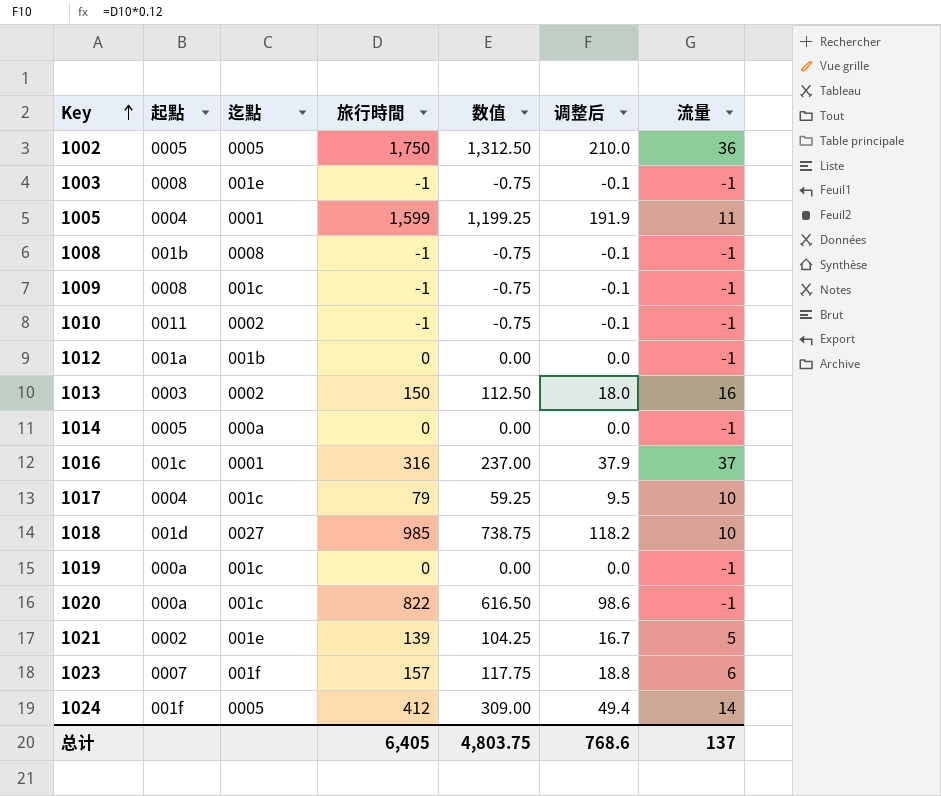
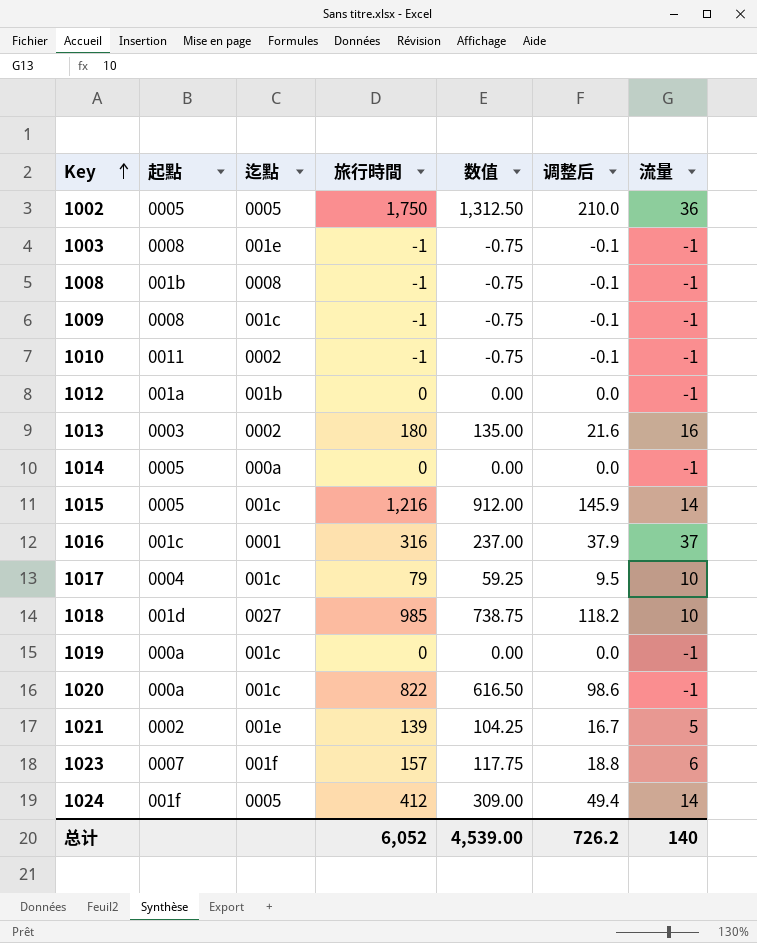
row 1005: 0004 | 0001 | 1,599 | 1,199.25 | 191.9 | 11 -> none
1013 | 旅行時間: 150 -> 180
1013 | 数值: 112.50 -> 135.00
1013 | 调整后: 18.0 -> 21.6
row 1015: none -> 0005 | 001c | 1,216 | 912.00 | 145.9 | 14
总计 | 旅行時間: 6,405 -> 6,052
总计 | 数值: 4,803.75 -> 4,539.00
总计 | 调整后: 768.6 -> 726.2
总计 | 流量: 137 -> 140

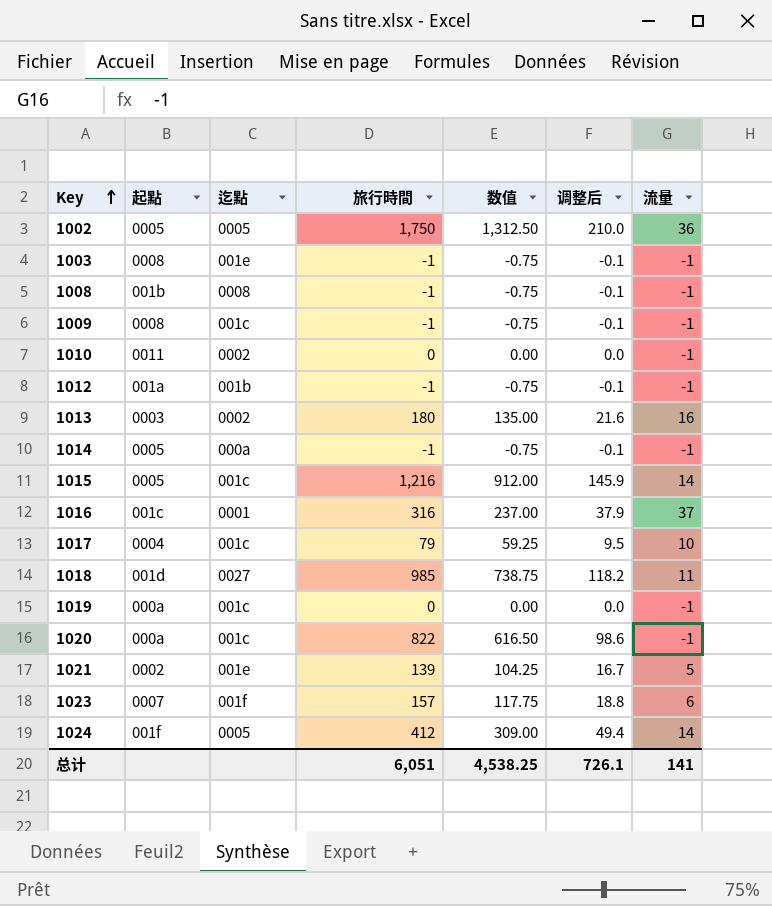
1010 | 旅行時間: -1 -> 0
1010 | 数值: -0.75 -> 0.00
1010 | 调整后: -0.1 -> 0.0
1012 | 旅行時間: 0 -> -1
1012 | 数值: 0.00 -> -0.75
1012 | 调整后: 0.0 -> -0.1
1014 | 旅行時間: 0 -> -1
1014 | 数值: 0.00 -> -0.75
1014 | 调整后: 0.0 -> -0.1
1018 | 流量: 10 -> 11
总计 | 旅行時間: 6,052 -> 6,051
总计 | 数值: 4,539.00 -> 4,538.25
总计 | 调整后: 726.2 -> 726.1
总计 | 流量: 140 -> 141

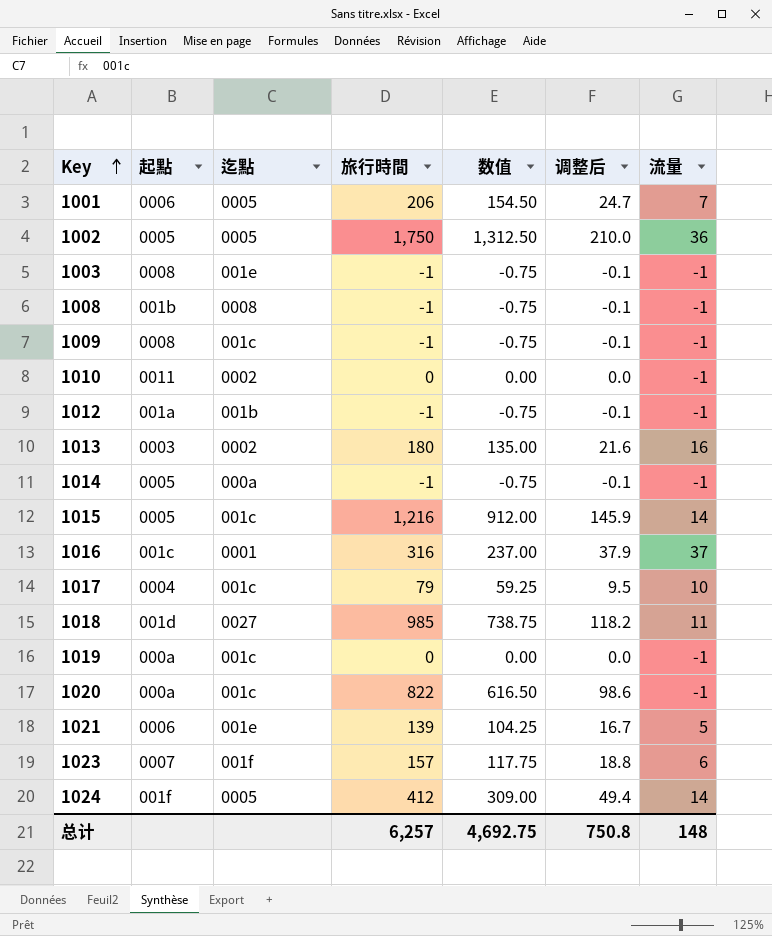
row 1001: none -> 0006 | 0005 | 206 | 154.50 | 24.7 | 7
1021 | 起點: 0002 -> 0006
总计 | 旅行時間: 6,051 -> 6,257
总计 | 数值: 4,538.25 -> 4,692.75
总计 | 调整后: 726.1 -> 750.8
总计 | 流量: 141 -> 148

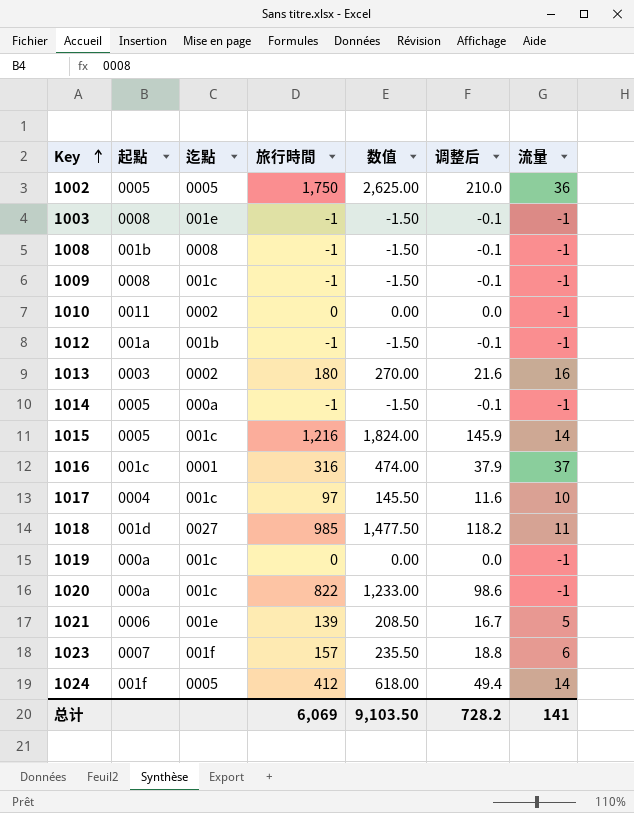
column 数值 | formula: [旅行時間] * 0.75 -> [旅行時間] * 1.5
row 1001: 0006 | 0005 | 206 | 154.50 | 24.7 | 7 -> none
1017 | 旅行時間: 79 -> 97
1017 | 调整后: 9.5 -> 11.6
总计 | 旅行時間: 6,257 -> 6,069
总计 | 数值: 4,692.75 -> 9,103.50
总计 | 调整后: 750.8 -> 728.2
总计 | 流量: 148 -> 141

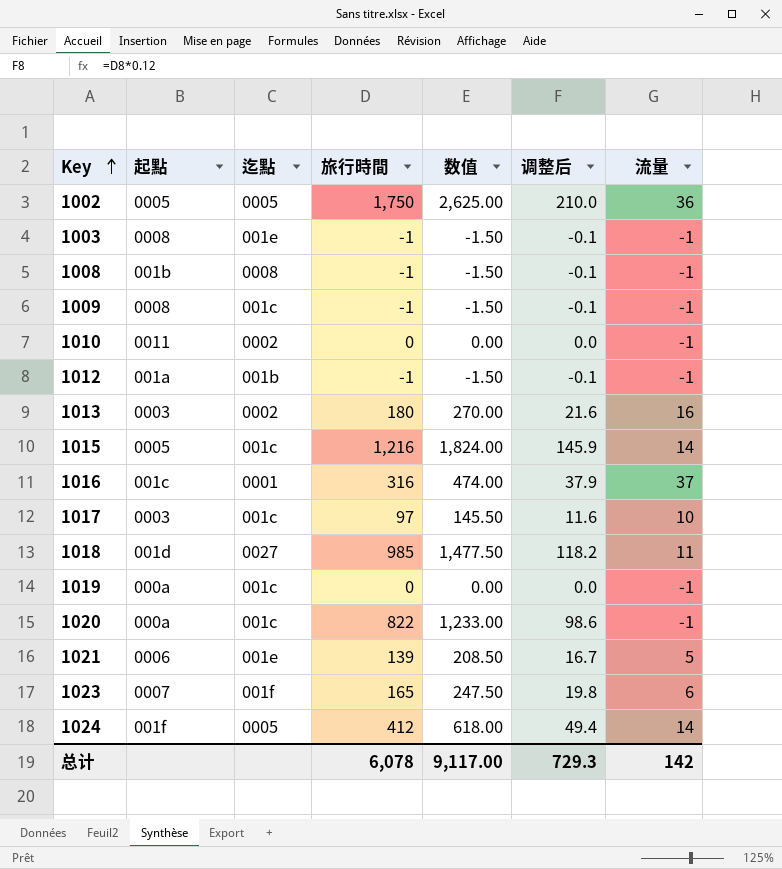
row 1014: 0005 | 000a | -1 | -1.50 | -0.1 | -1 -> none
1017 | 起點: 0004 -> 0003
1023 | 旅行時間: 157 -> 165
1023 | 数值: 235.50 -> 247.50
1023 | 调整后: 18.8 -> 19.8
总计 | 旅行時間: 6,069 -> 6,078
总计 | 数值: 9,103.50 -> 9,117.00
总计 | 调整后: 728.2 -> 729.3
总计 | 流量: 141 -> 142

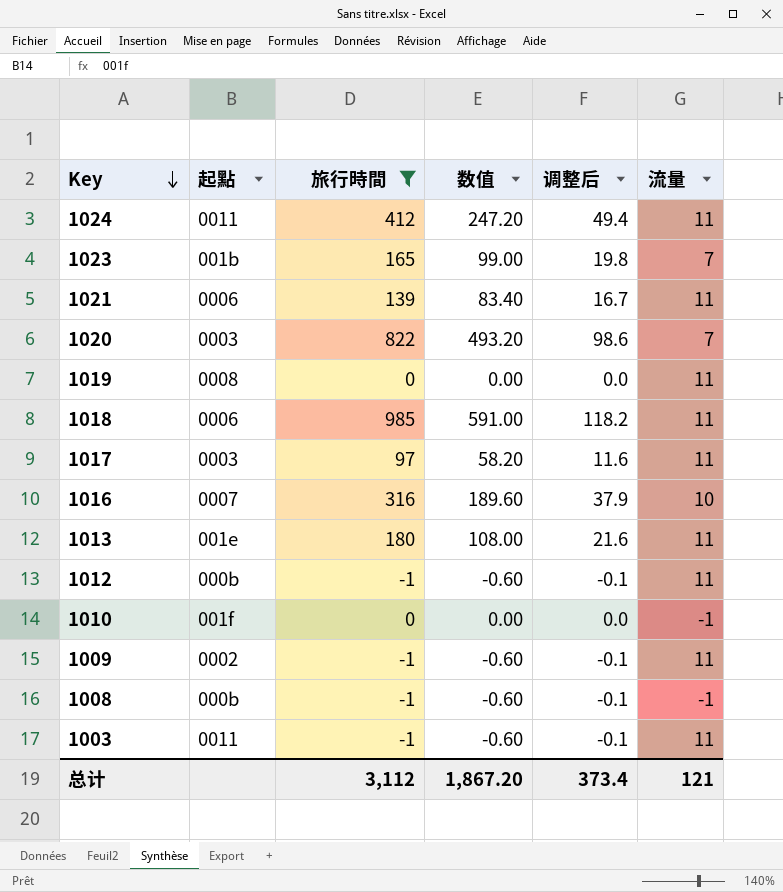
filter: none -> 旅行時間 <= 985
row order: Key ascending -> Key descending
column 迄點 | position: 3 -> none
column 数值 | formula: [旅行時間] * 1.5 -> [旅行時間] * 0.6
1024 | 起點: 001f -> 0011
1024 | 流量: 14 -> 11
1023 | 起點: 0007 -> 001b
1023 | 流量: 6 -> 7
1021 | 流量: 5 -> 11
1020 | 起點: 000a -> 0003
1020 | 流量: -1 -> 7
1019 | 起點: 000a -> 0008
1019 | 流量: -1 -> 11
1018 | 起點: 001d -> 0006
1017 | 流量: 10 -> 11
1016 | 起點: 001c -> 0007
1016 | 流量: 37 -> 10
1013 | 起點: 0003 -> 001e
1013 | 流量: 16 -> 11
1012 | 起點: 001a -> 000b
1012 | 流量: -1 -> 11
1010 | 起點: 0011 -> 001f
1009 | 起點: 0008 -> 0002
1009 | 流量: -1 -> 11
1008 | 起點: 001b -> 000b
1003 | 起點: 0008 -> 0011
1003 | 流量: -1 -> 11
总计 | 旅行時間: 6,078 -> 3,112
总计 | 数值: 9,117.00 -> 1,867.20
总计 | 调整后: 729.3 -> 373.4
总计 | 流量: 142 -> 121

